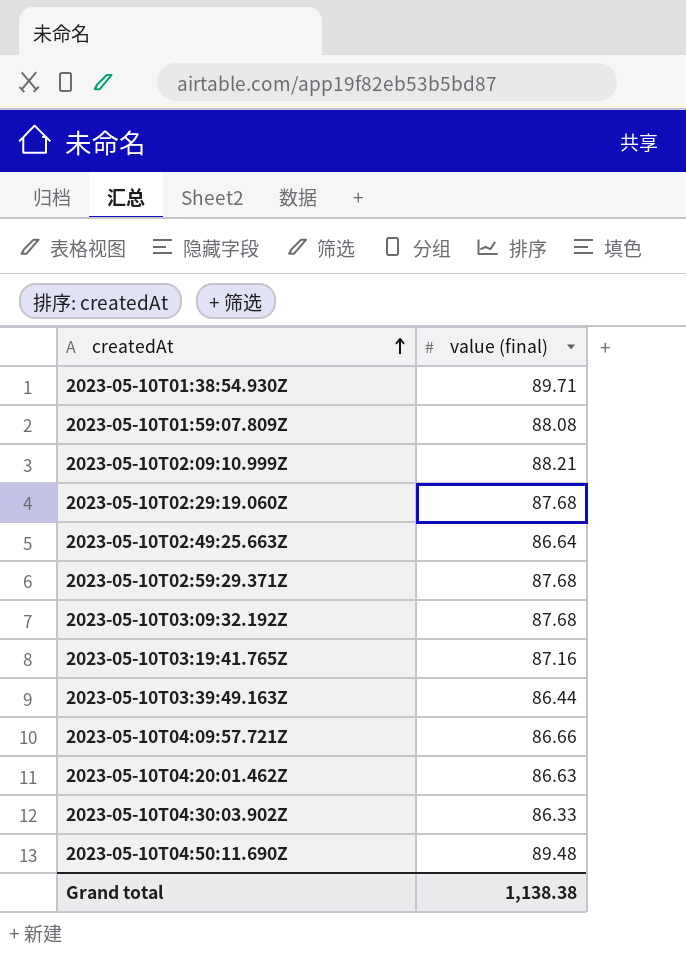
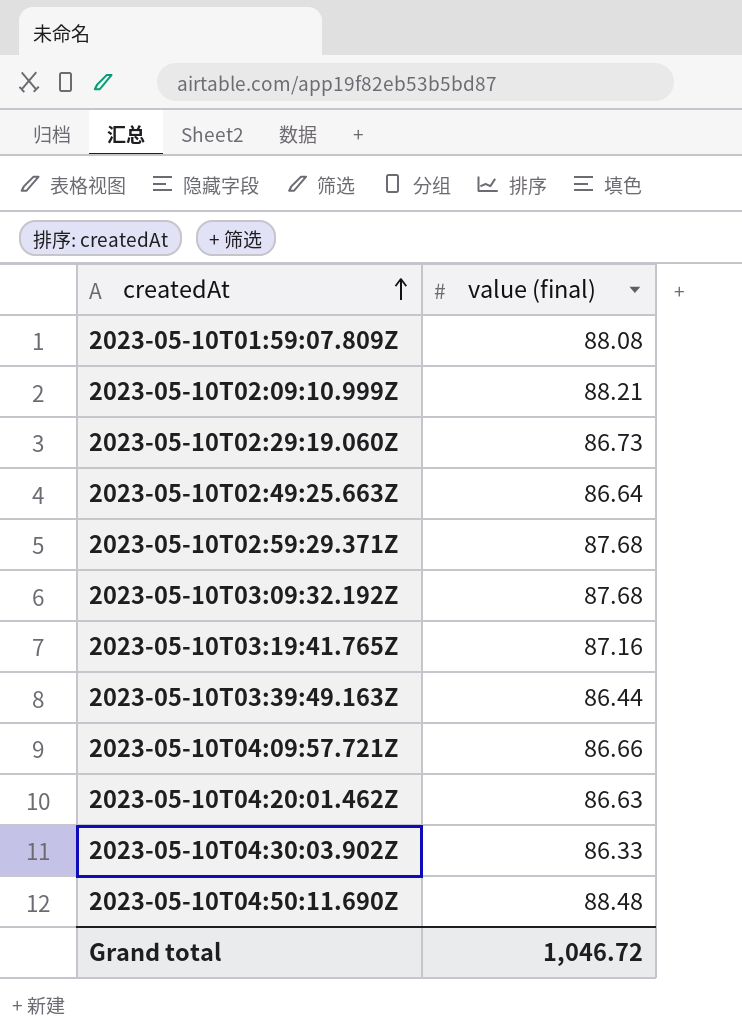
row 2023-05-10T01:38:54.930Z: 89.71 -> none
2023-05-10T02:29:19.060Z | value (final): 87.68 -> 86.73
2023-05-10T04:50:11.690Z | value (final): 89.48 -> 88.48
Grand total | value (final): 1,138.38 -> 1,046.72

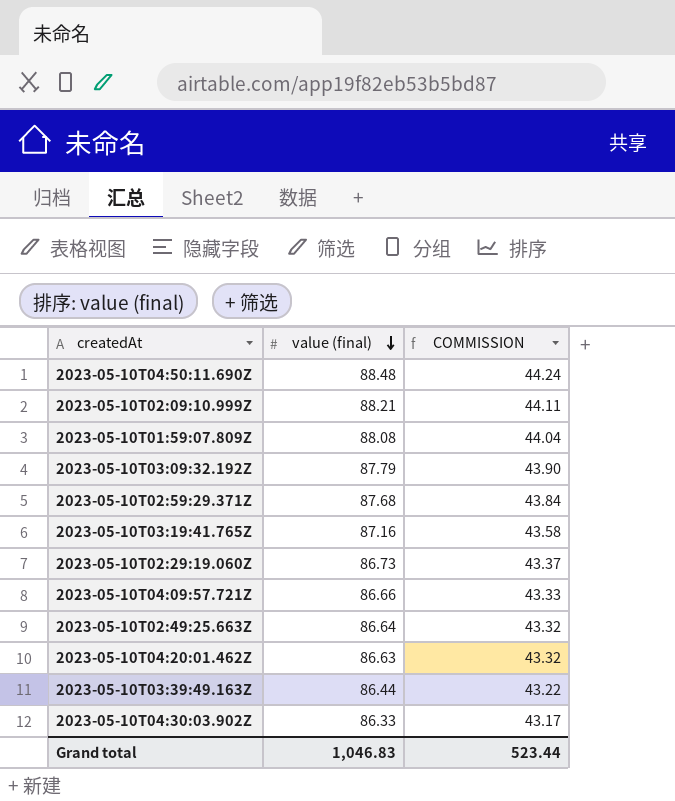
row order: createdAt ascending -> value (final) descending
column COMMISSION | formula: none -> [value (final)] * 0.5
2023-05-10T03:09:32.192Z | value (final): 87.68 -> 87.79
Grand total | value (final): 1,046.72 -> 1,046.83

